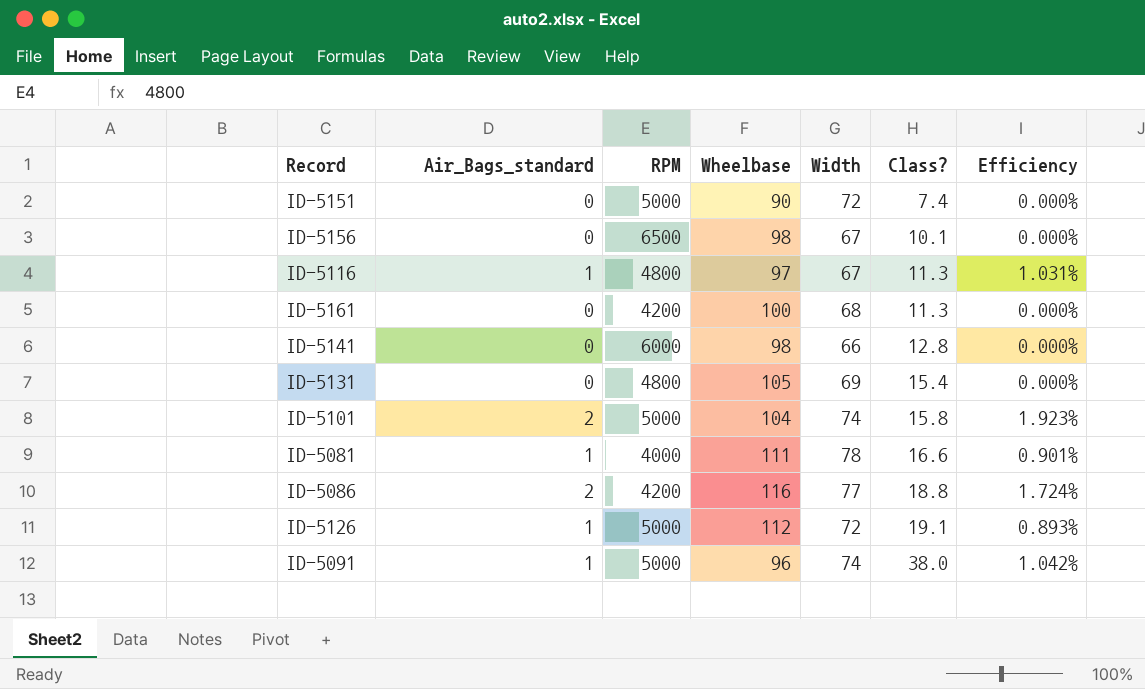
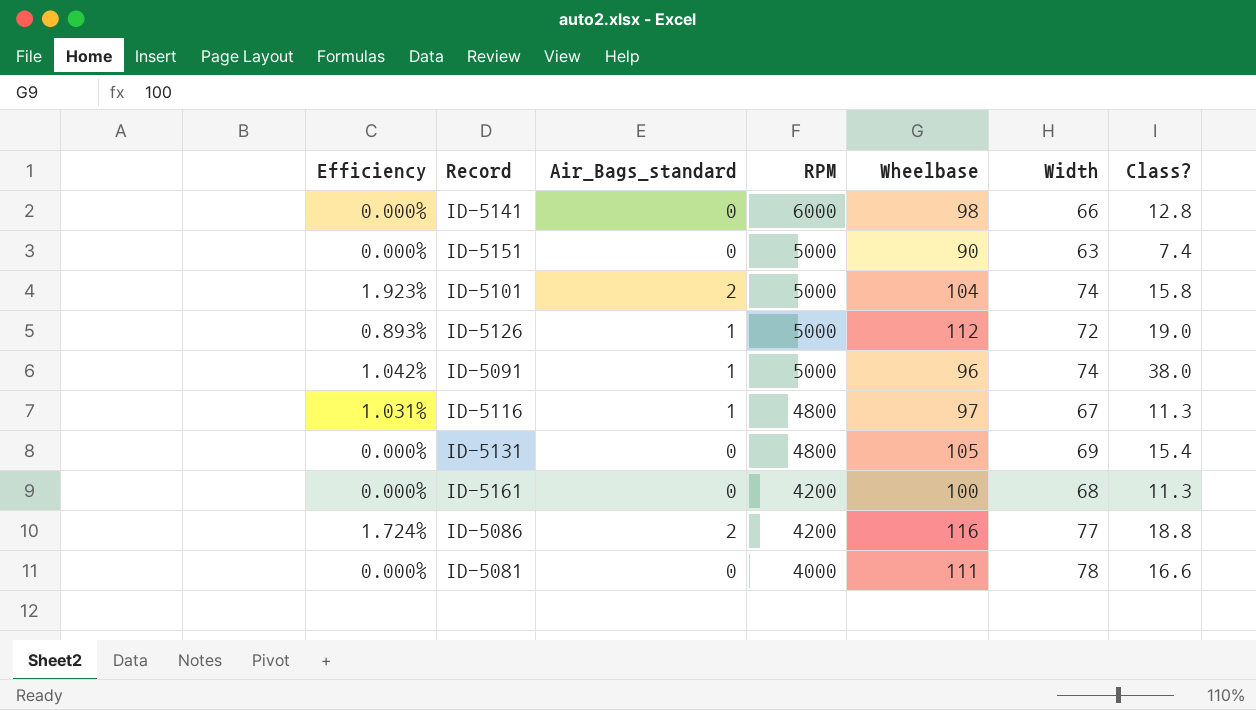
row order: Class? ascending -> RPM descending
column Efficiency | position: 7 -> 1
row ID-5156: 0 | 6500 | 98 | 67 | 10.1 | 0.000% -> none
ID-5151 | Width: 72 -> 63
ID-5126 | Class?: 19.1 -> 19.0
ID-5081 | Efficiency: 0.901% -> 0.000%
ID-5081 | Air_Bags_standard: 1 -> 0

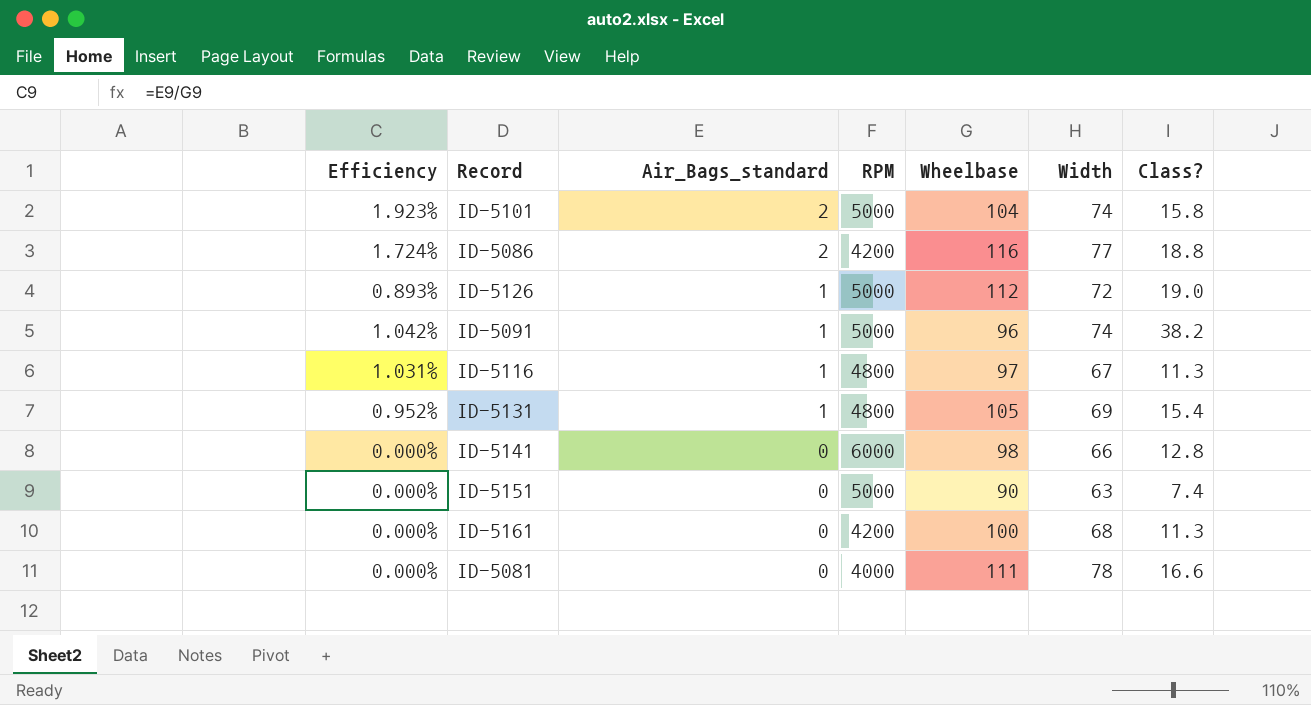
row order: RPM descending -> Air_Bags_standard descending
ID-5091 | Class?: 38.0 -> 38.2
ID-5131 | Efficiency: 0.000% -> 0.952%
ID-5131 | Air_Bags_standard: 0 -> 1

